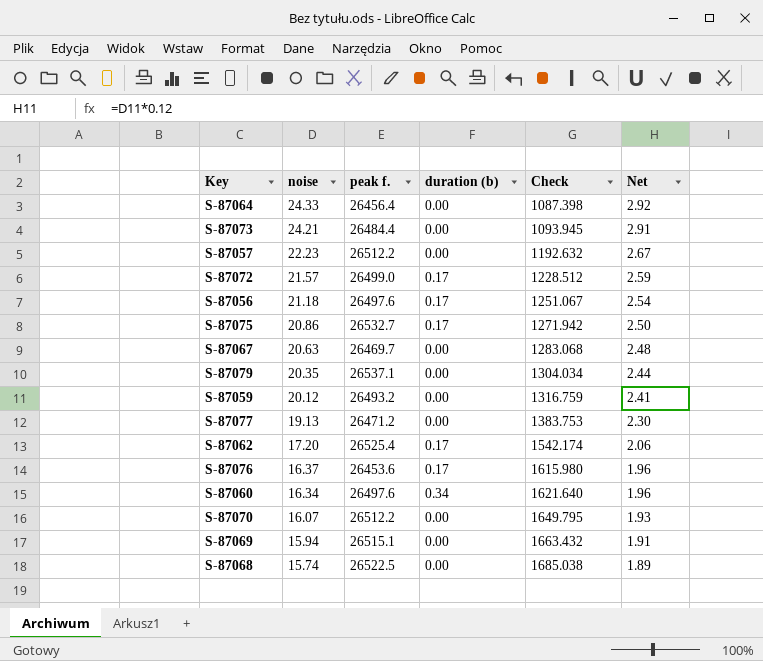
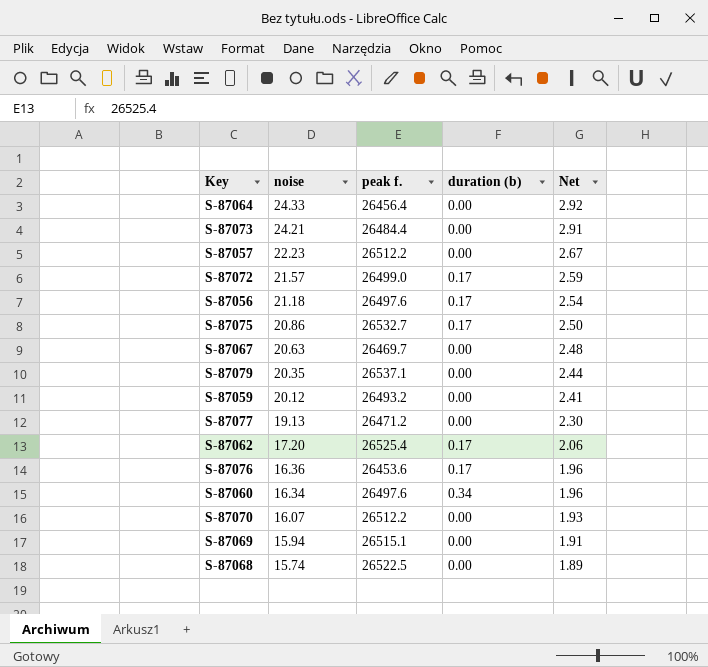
column Check | formula: [peak f.] / [noise] -> none
S-87076 | noise: 16.37 -> 16.36

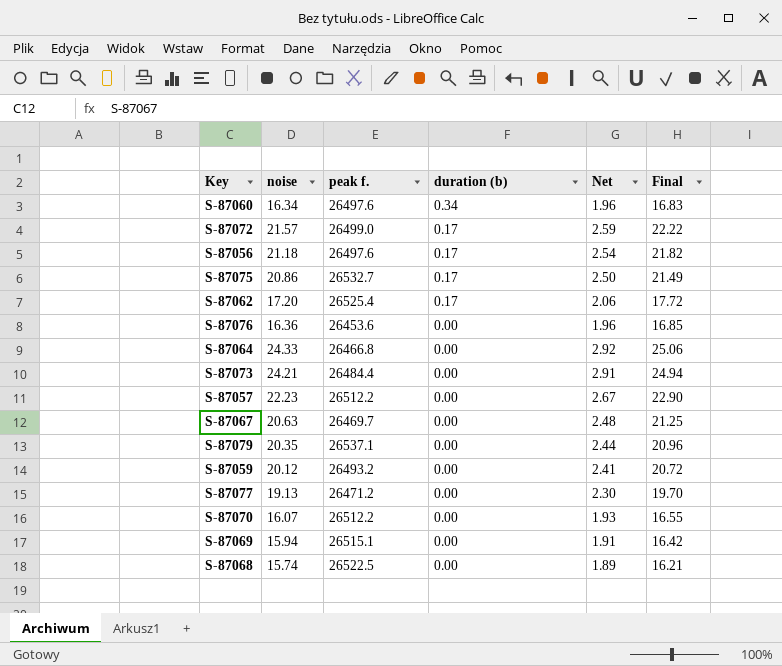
row order: noise descending -> duration (b) descending
column Final | formula: none -> [noise] * 1.03
S-87076 | duration (b): 0.17 -> 0.00
S-87064 | peak f.: 26456.4 -> 26466.8

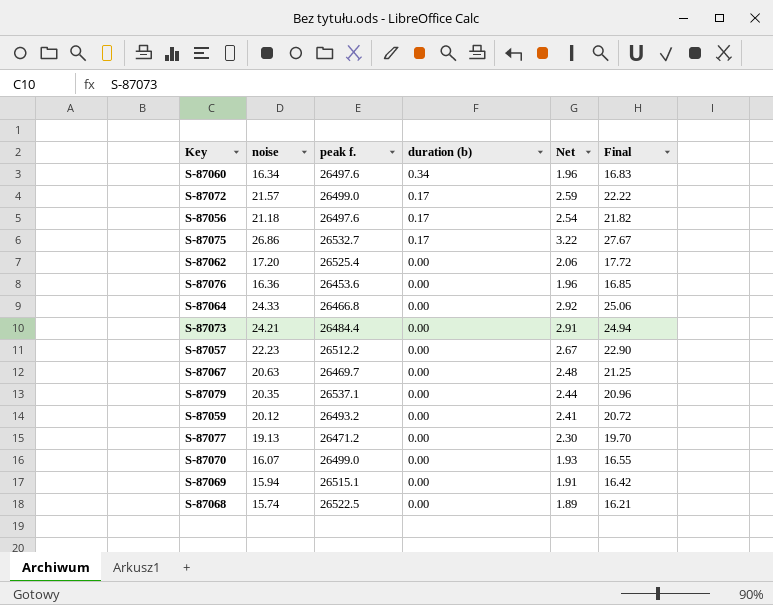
S-87075 | noise: 20.86 -> 26.86
S-87075 | Net: 2.50 -> 3.22
S-87075 | Final: 21.49 -> 27.67
S-87062 | duration (b): 0.17 -> 0.00
S-87070 | peak f.: 26512.2 -> 26499.0

